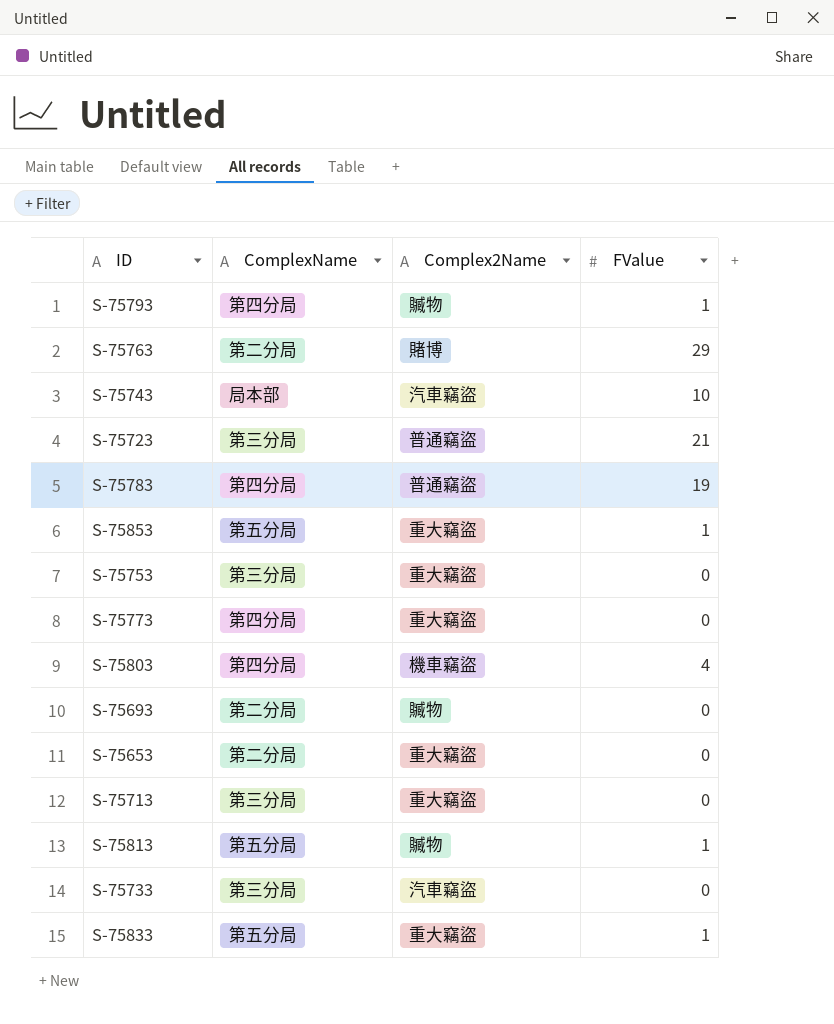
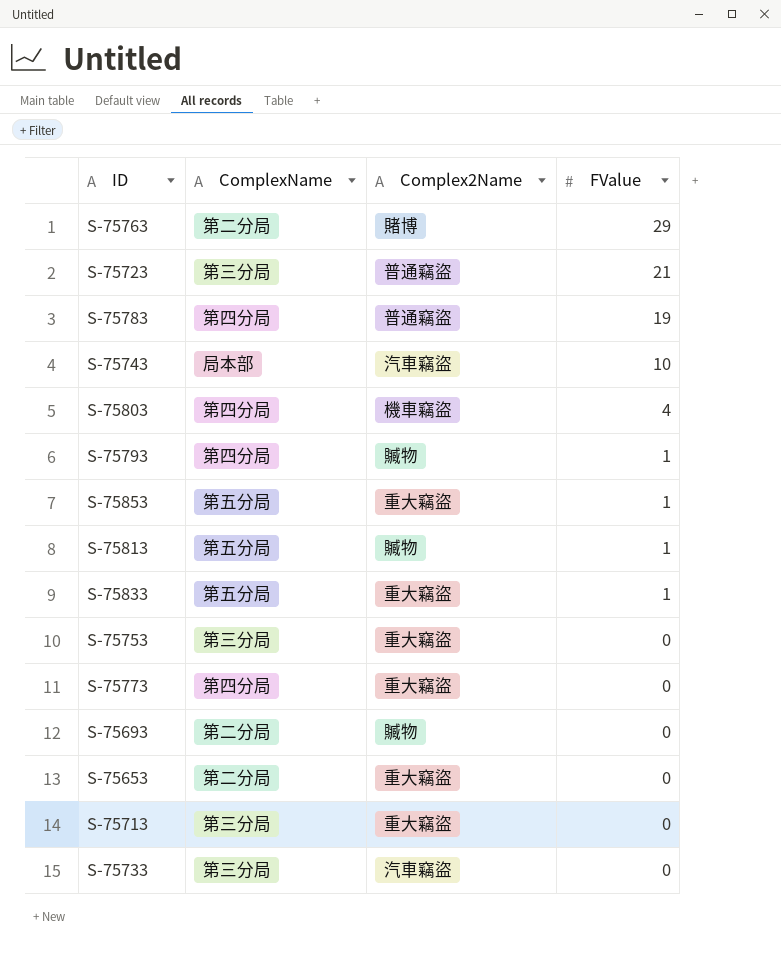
row order: none -> FValue descending

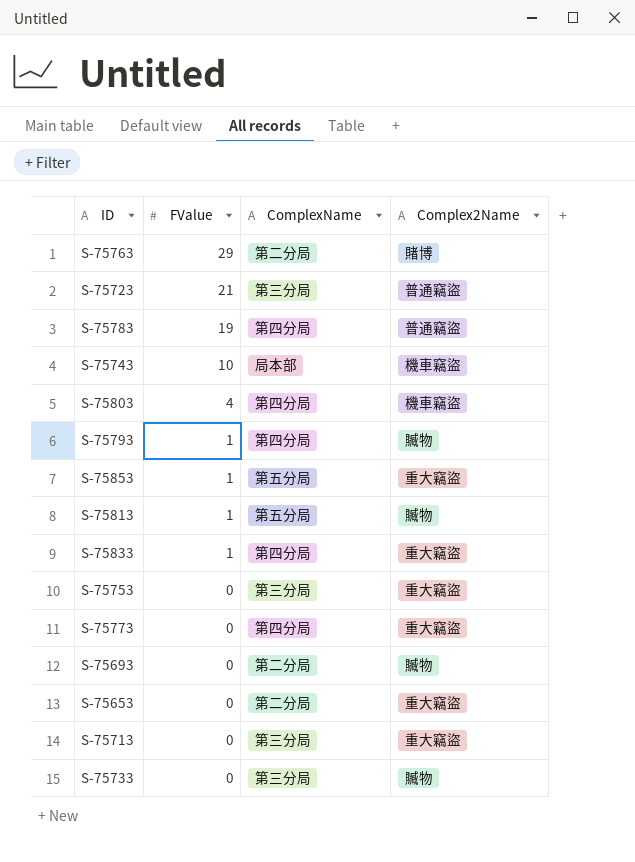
column FValue | position: 4 -> 2
S-75743 | Complex2Name: 汽車竊盜 -> 機車竊盜
S-75833 | ComplexName: 第五分局 -> 第四分局
S-75733 | Complex2Name: 汽車竊盜 -> 贓物

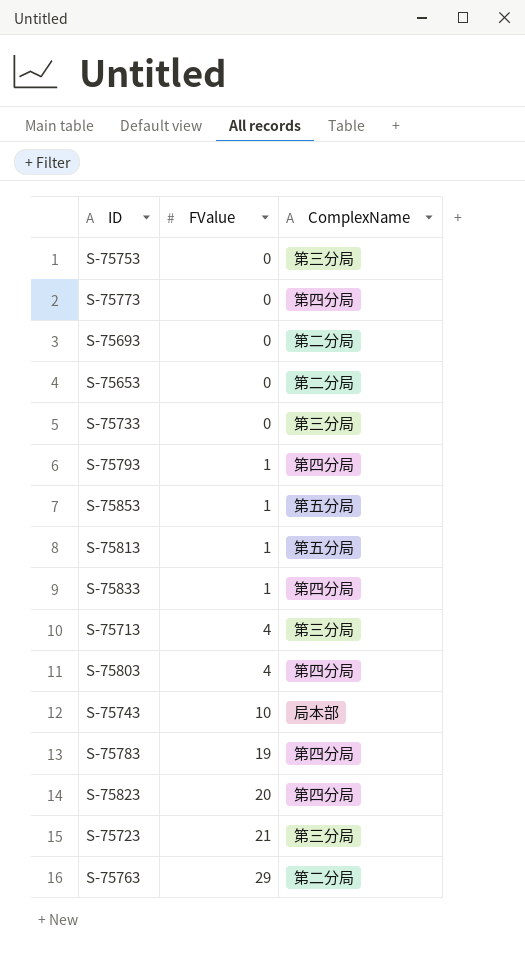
row order: FValue descending -> FValue ascending
column Complex2Name | position: 4 -> none
S-75713 | FValue: 0 -> 4
row S-75823: none -> 20 | 第四分局

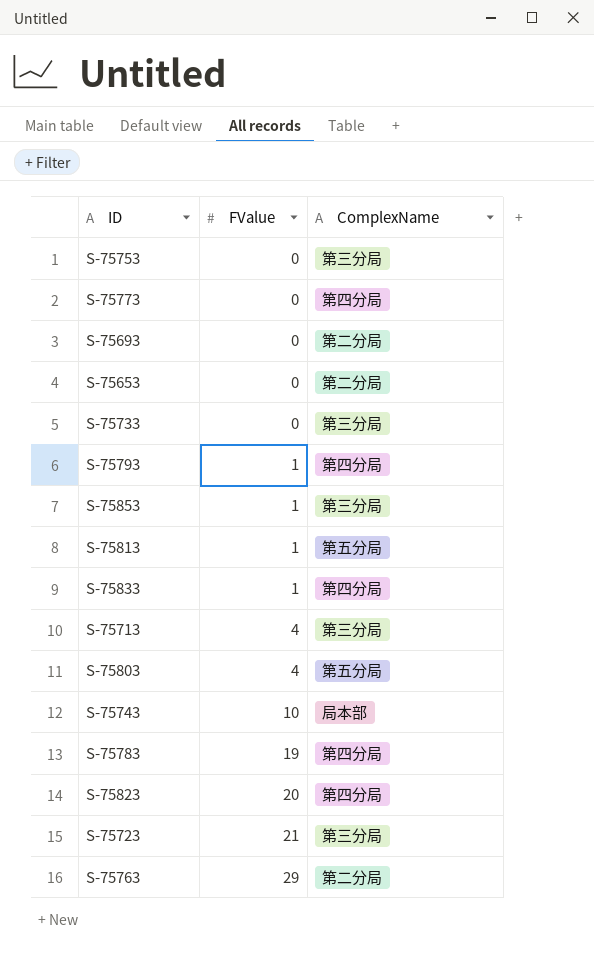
S-75853 | ComplexName: 第五分局 -> 第三分局
S-75803 | ComplexName: 第四分局 -> 第五分局

